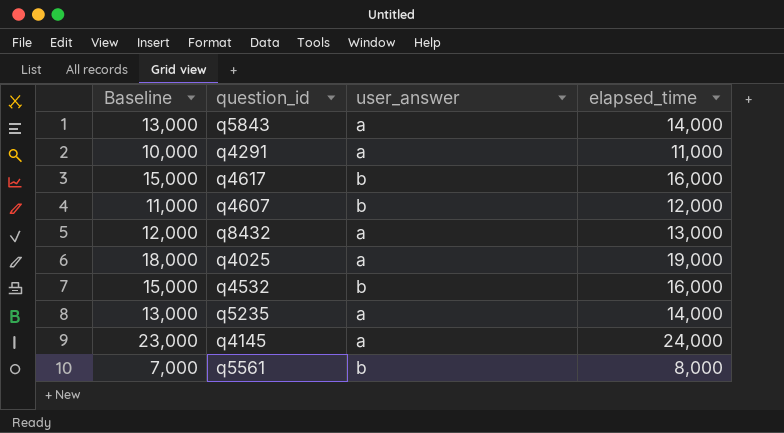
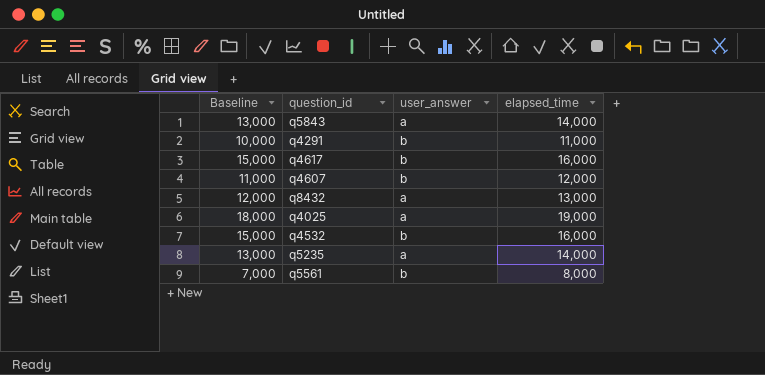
row q4145: 23,000 | a | 24,000 -> none
q4291 | user_answer: a -> b

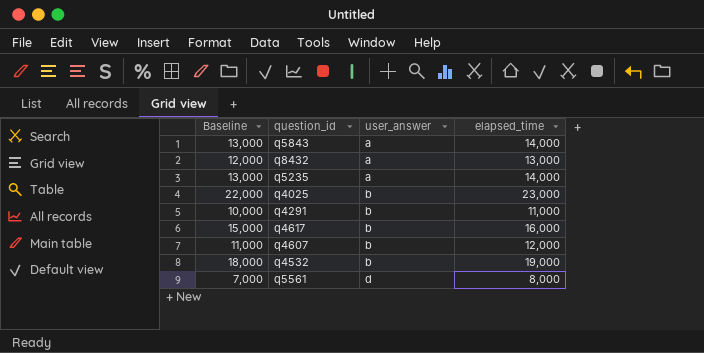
row order: none -> user_answer ascending
q4025 | Baseline: 18,000 -> 22,000
q4025 | user_answer: a -> b
q4025 | elapsed_time: 19,000 -> 23,000
q4532 | Baseline: 15,000 -> 18,000
q4532 | elapsed_time: 16,000 -> 19,000
q5561 | user_answer: b -> d

